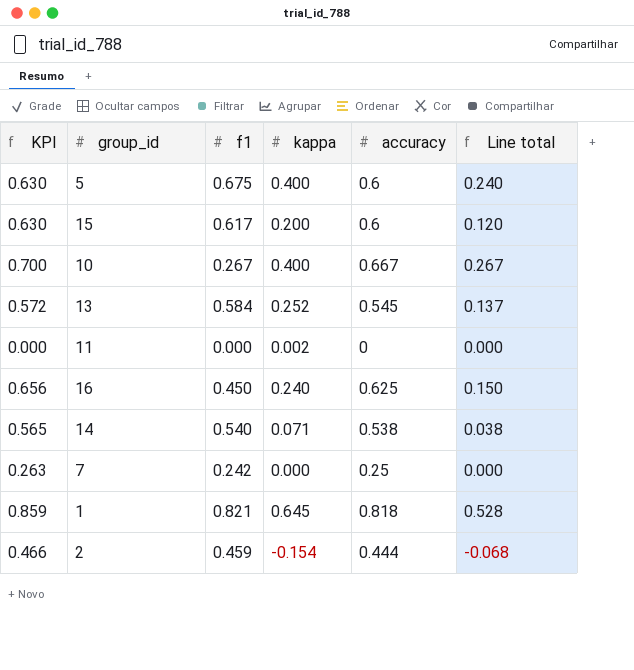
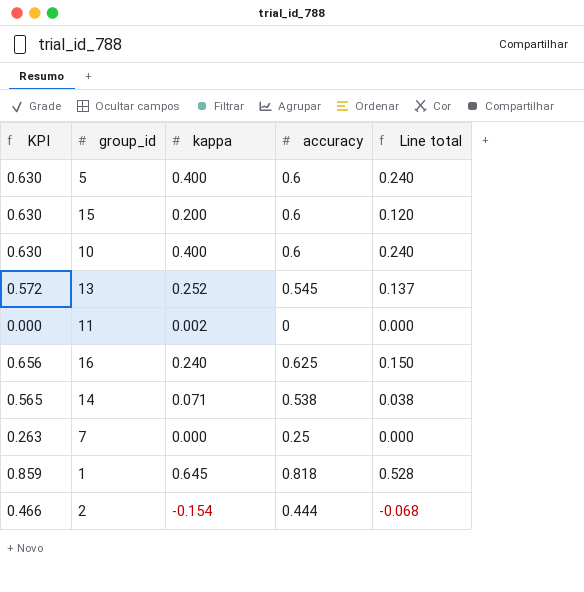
column f1 | position: 3 -> none
10 | KPI: 0.700 -> 0.630
10 | accuracy: 0.667 -> 0.6
10 | Line total: 0.267 -> 0.240

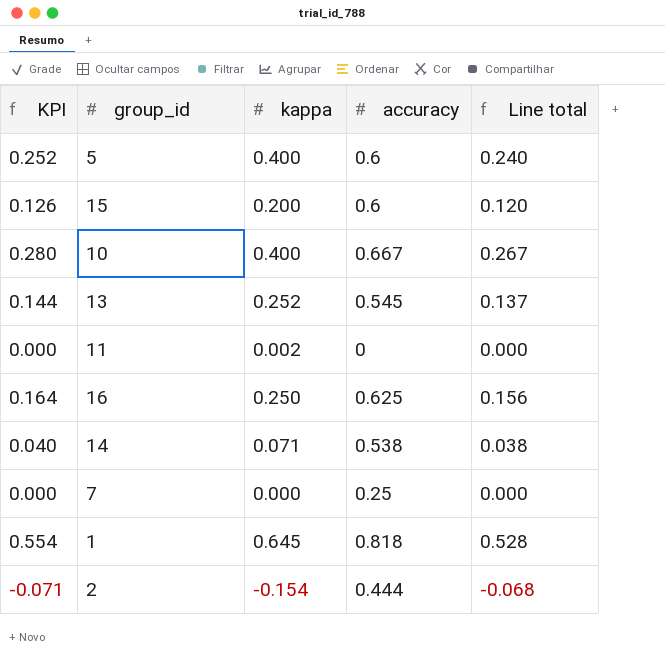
column KPI | formula: [accuracy] * 1.05 -> [Line total] * 1.05
10 | accuracy: 0.6 -> 0.667
10 | Line total: 0.240 -> 0.267
16 | kappa: 0.240 -> 0.250
16 | Line total: 0.150 -> 0.156

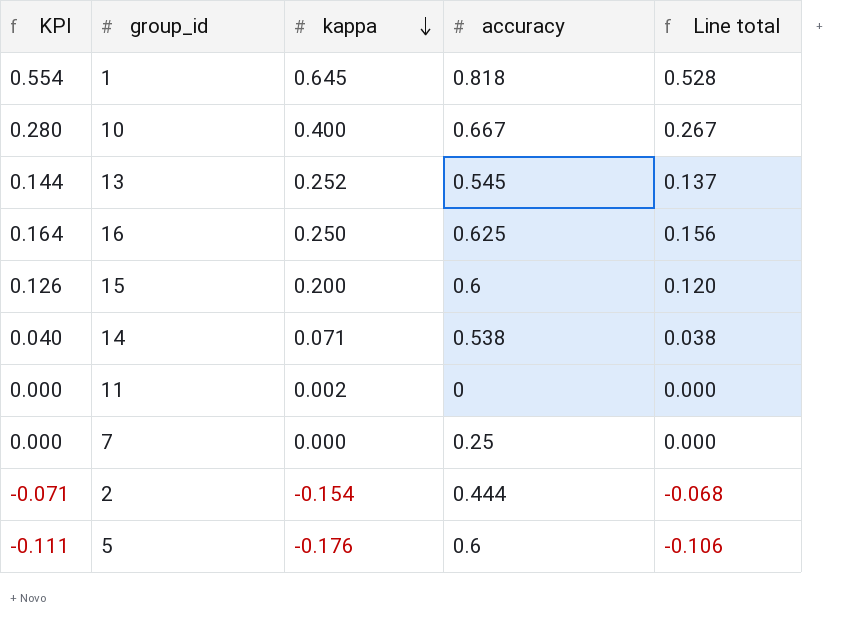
row order: none -> kappa descending
5 | KPI: 0.252 -> -0.111
5 | kappa: 0.400 -> -0.176
5 | Line total: 0.240 -> -0.106

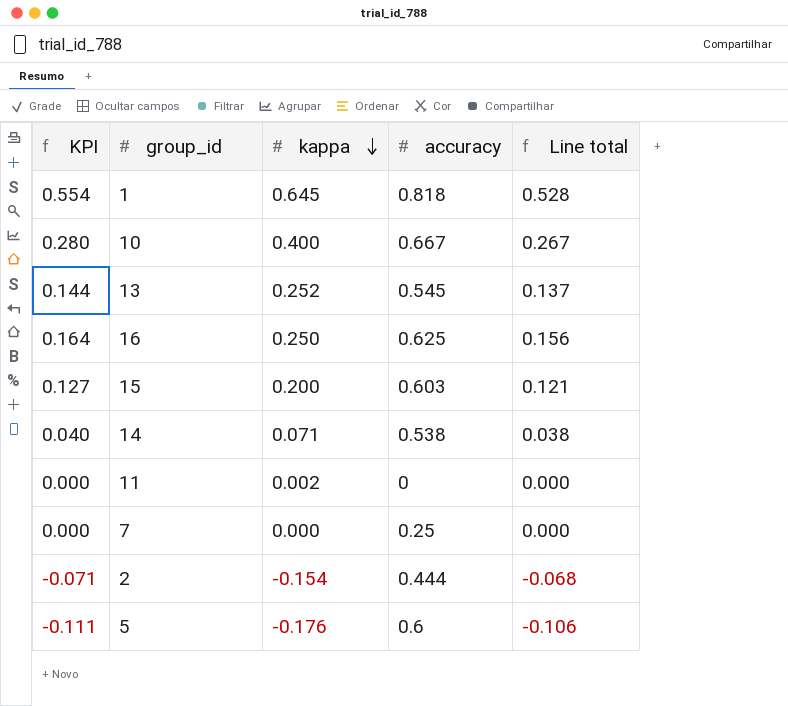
15 | KPI: 0.126 -> 0.127
15 | accuracy: 0.6 -> 0.603
15 | Line total: 0.120 -> 0.121

